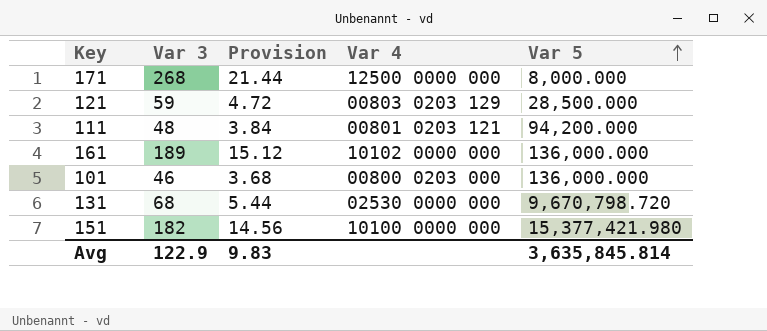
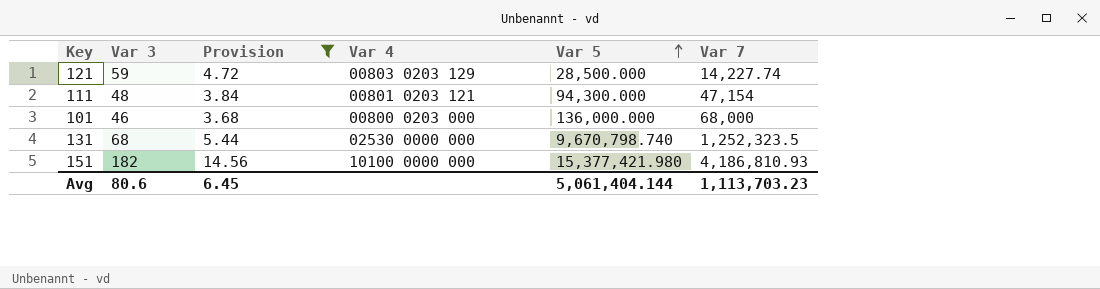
filter: none -> Provision <= 14.56
column Var 7 | position: none -> 6
111 | Var 5: 94,200.000 -> 94,300.000
131 | Var 5: 9,670,798.720 -> 9,670,798.740
Avg | Var 3: 122.9 -> 80.6
Avg | Provision: 9.83 -> 6.45
Avg | Var 5: 3,635,845.814 -> 5,061,404.144

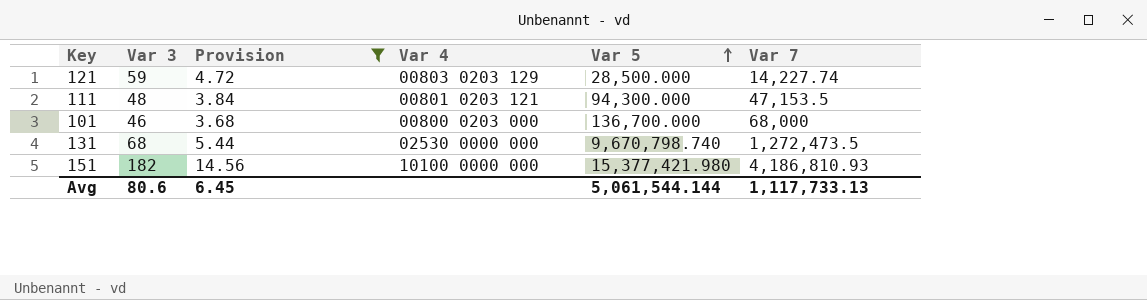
111 | Var 7: 47,154 -> 47,153.5
101 | Var 5: 136,000.000 -> 136,700.000
131 | Var 7: 1,252,323.5 -> 1,272,473.5
Avg | Var 5: 5,061,404.144 -> 5,061,544.144
Avg | Var 7: 1,113,703.23 -> 1,117,733.13

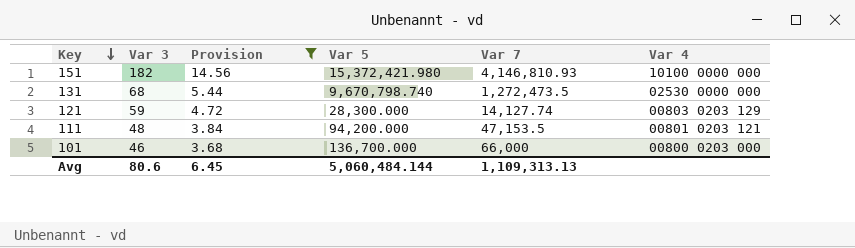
row order: Var 5 ascending -> Key descending
column Var 4 | position: 4 -> 6
151 | Var 5: 15,377,421.980 -> 15,372,421.980
151 | Var 7: 4,186,810.93 -> 4,146,810.93
121 | Var 5: 28,500.000 -> 28,300.000
121 | Var 7: 14,227.74 -> 14,127.74
111 | Var 5: 94,300.000 -> 94,200.000
101 | Var 7: 68,000 -> 66,000
Avg | Var 5: 5,061,544.144 -> 5,060,484.144
Avg | Var 7: 1,117,733.13 -> 1,109,313.13

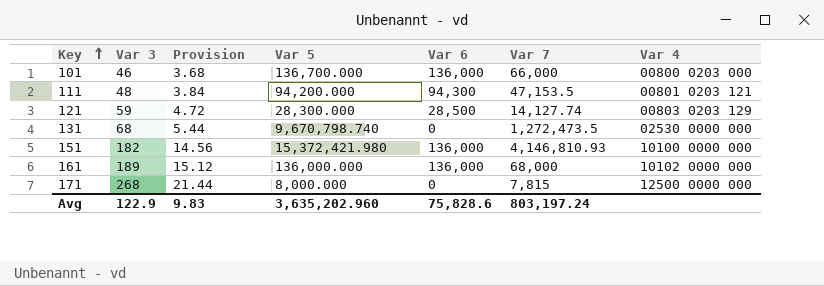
filter: Provision <= 14.56 -> none
row order: Key descending -> Key ascending
column Var 6 | position: none -> 5
Avg | Var 3: 80.6 -> 122.9
Avg | Provision: 6.45 -> 9.83
Avg | Var 5: 5,060,484.144 -> 3,635,202.960
Avg | Var 7: 1,109,313.13 -> 803,197.24

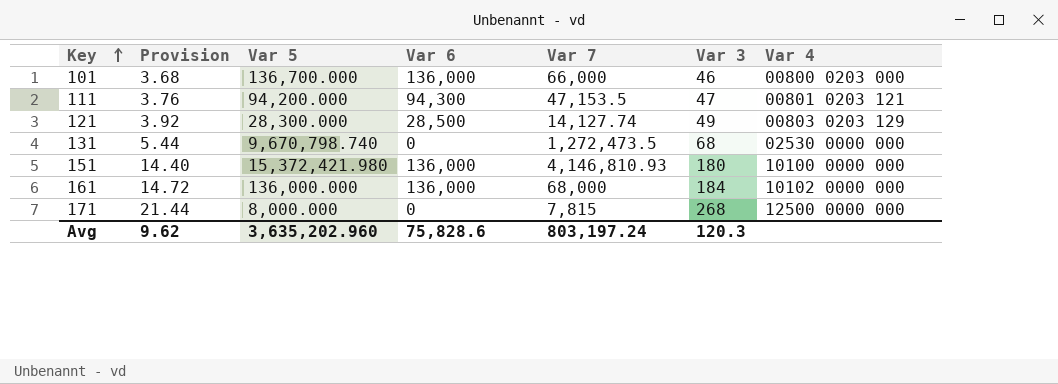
column Var 3 | position: 2 -> 6
111 | Provision: 3.84 -> 3.76
111 | Var 3: 48 -> 47
121 | Provision: 4.72 -> 3.92
121 | Var 3: 59 -> 49
151 | Provision: 14.56 -> 14.40
151 | Var 3: 182 -> 180
161 | Provision: 15.12 -> 14.72
161 | Var 3: 189 -> 184
Avg | Provision: 9.83 -> 9.62
Avg | Var 3: 122.9 -> 120.3

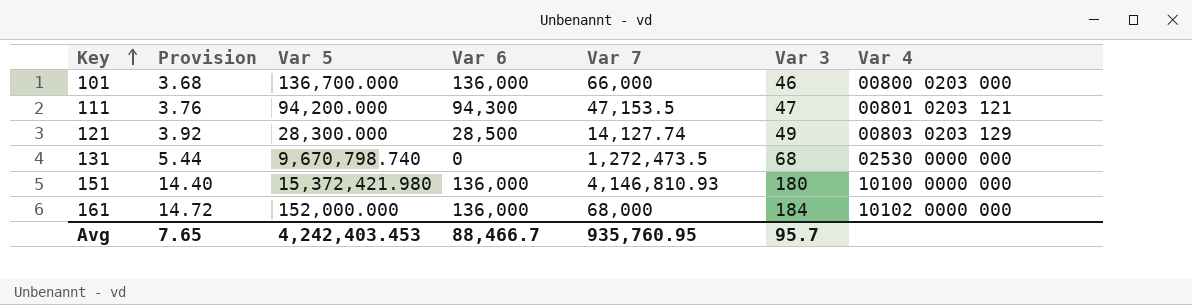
row 171: 21.44 | 8,000.000 | 0 | 7,815 | 268 | 12500 0000 000 -> none
161 | Var 5: 136,000.000 -> 152,000.000
Avg | Provision: 9.62 -> 7.65
Avg | Var 5: 3,635,202.960 -> 4,242,403.453
Avg | Var 6: 75,828.6 -> 88,466.7
Avg | Var 7: 803,197.24 -> 935,760.95
Avg | Var 3: 120.3 -> 95.7

